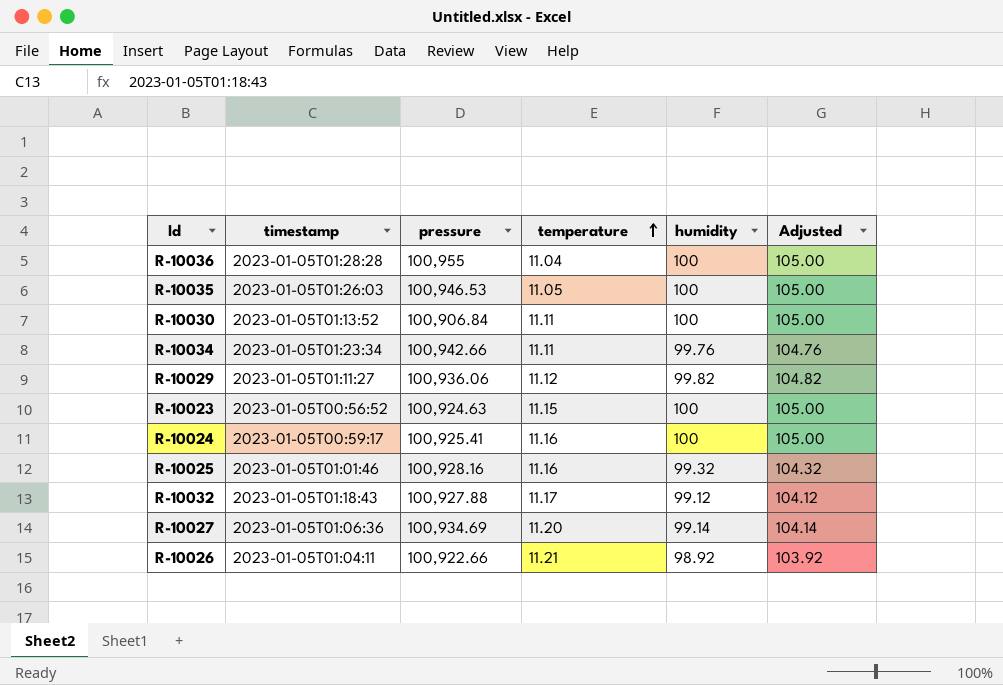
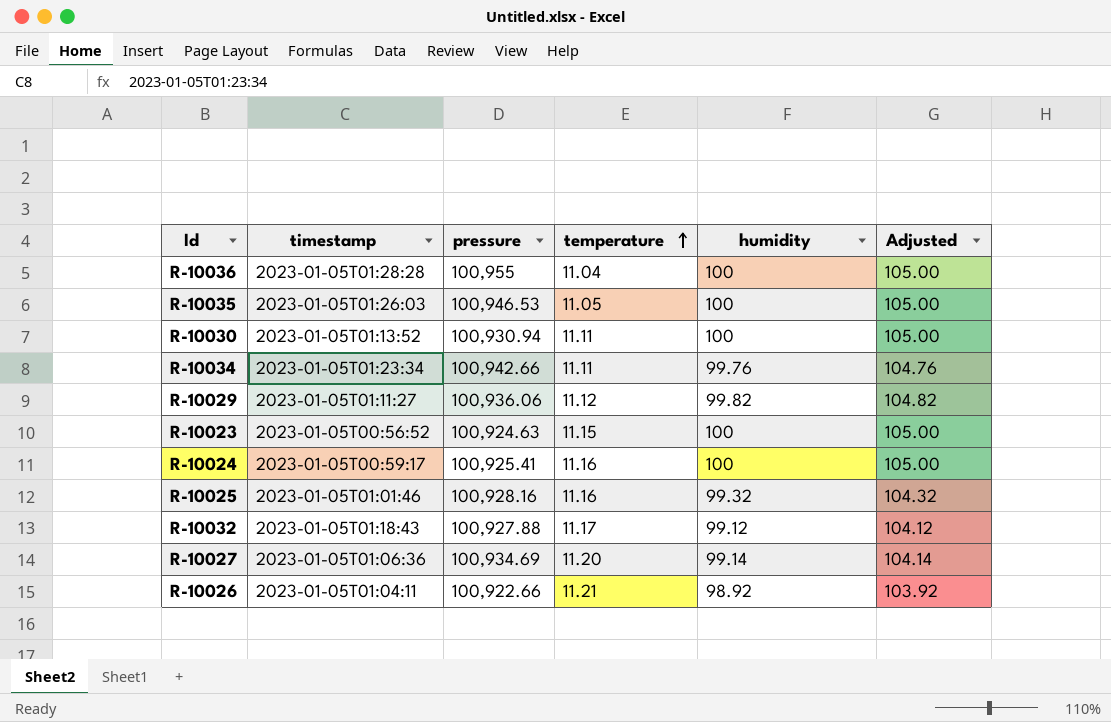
R-10030 | pressure: 100,906.84 -> 100,930.94

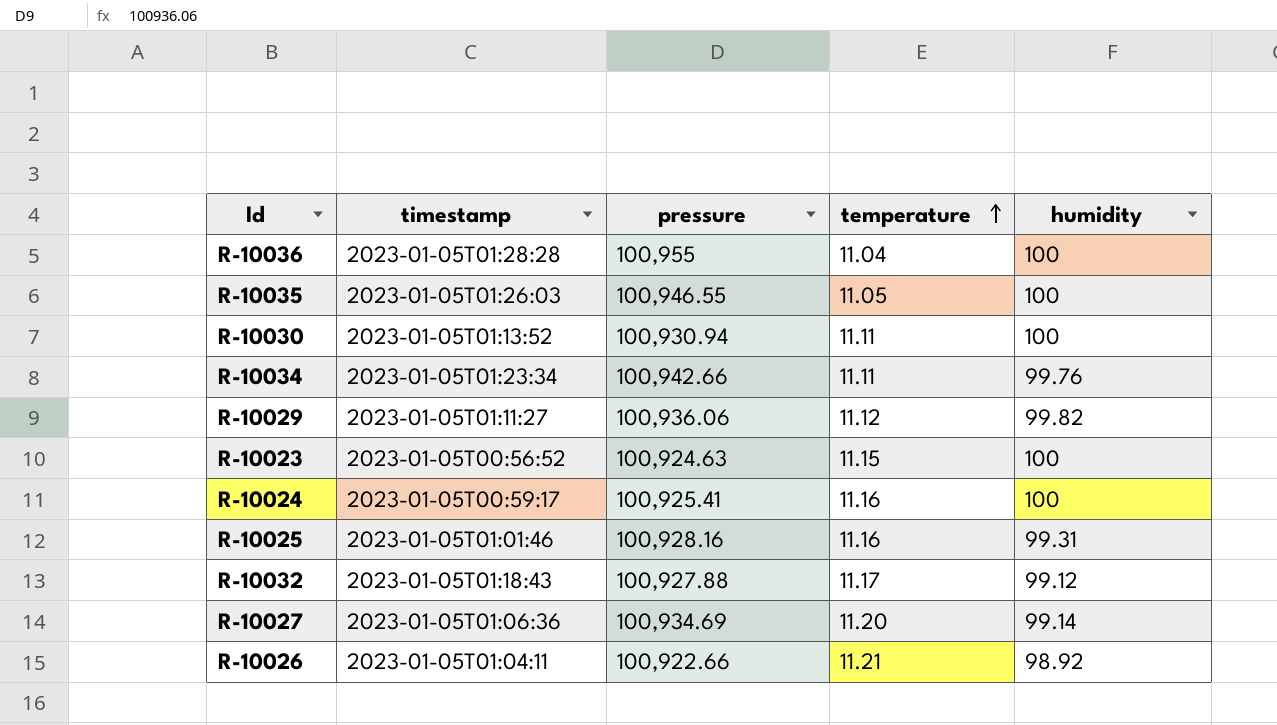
column Adjusted | formula: [humidity] + 5 -> none
R-10035 | pressure: 100,946.53 -> 100,946.55
R-10025 | humidity: 99.32 -> 99.31

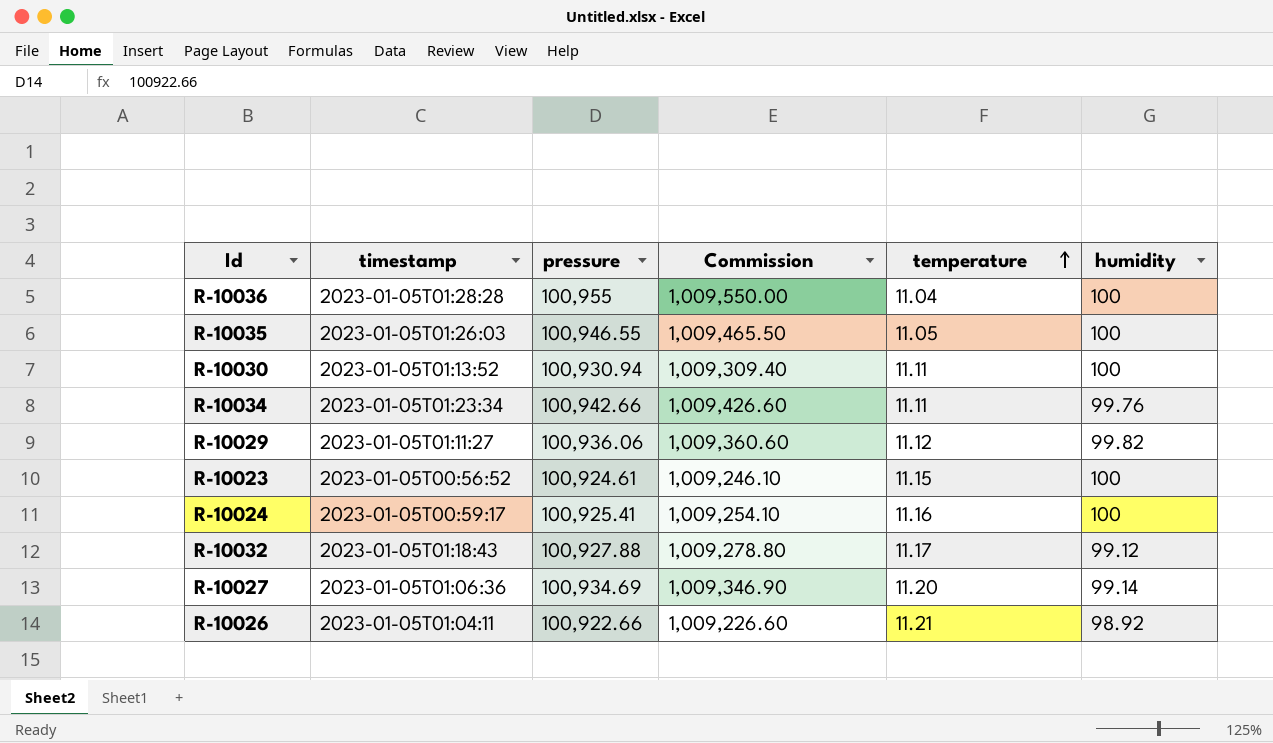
column Commission | formula: none -> [pressure] * 10
row R-10025: 2023-01-05T01:01:46 | 100,928.16 | 11.16 | 99.31 -> none
R-10023 | pressure: 100,924.63 -> 100,924.61

